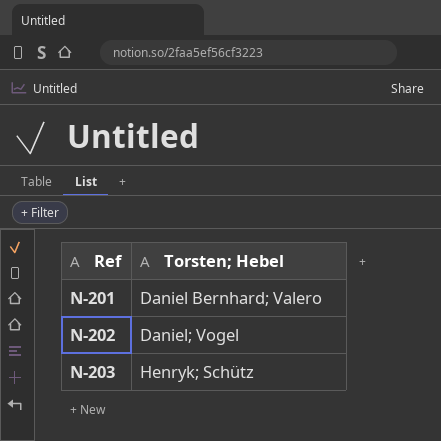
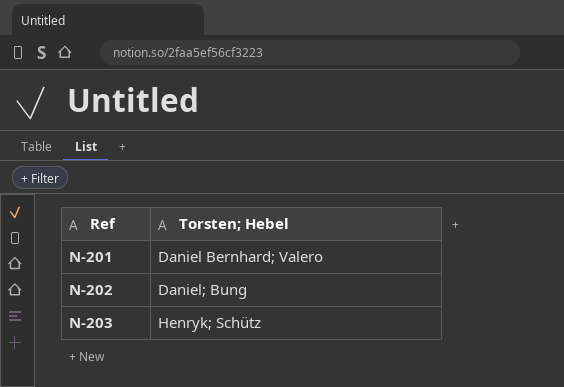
N-202 | Torsten; Hebel: Daniel; Vogel -> Daniel; Bung

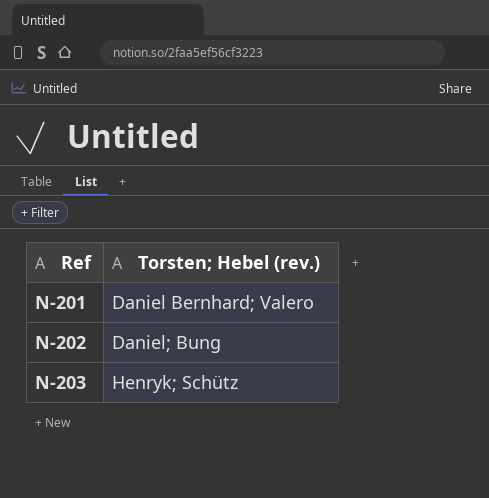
column name: Torsten; Hebel -> Torsten; Hebel (rev.)

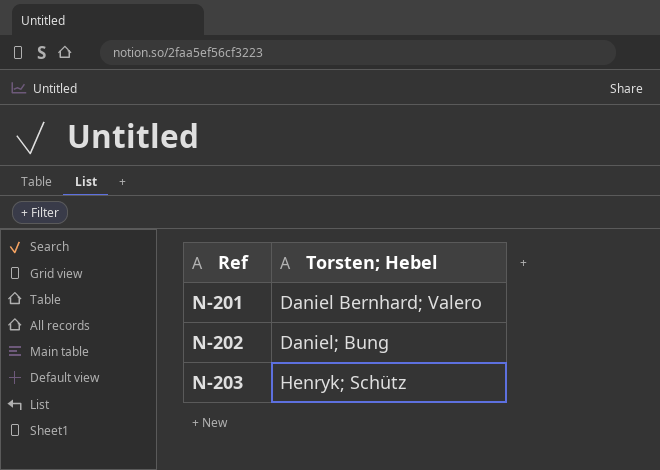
column name: Torsten; Hebel (rev.) -> Torsten; Hebel

